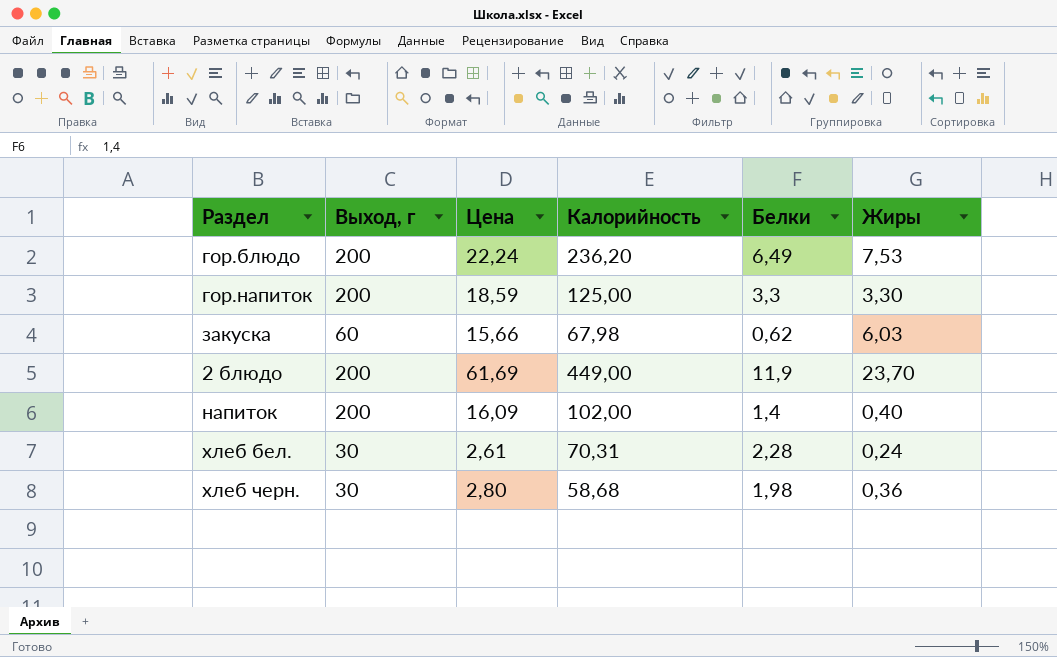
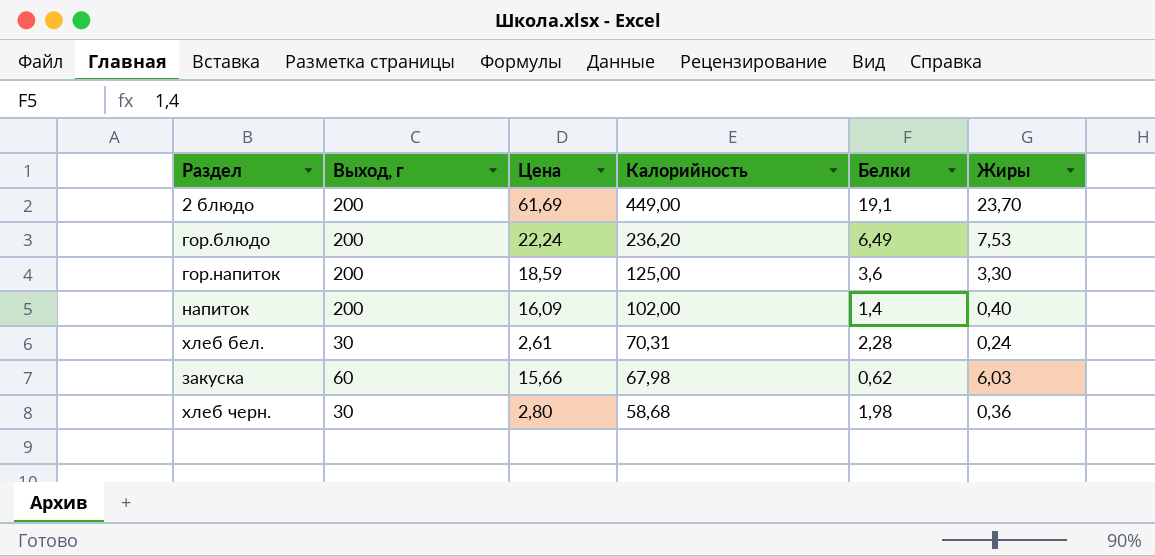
row order: none -> Калорийность descending
2 блюдо | Белки: 11,9 -> 19,1
гор.напиток | Белки: 3,3 -> 3,6

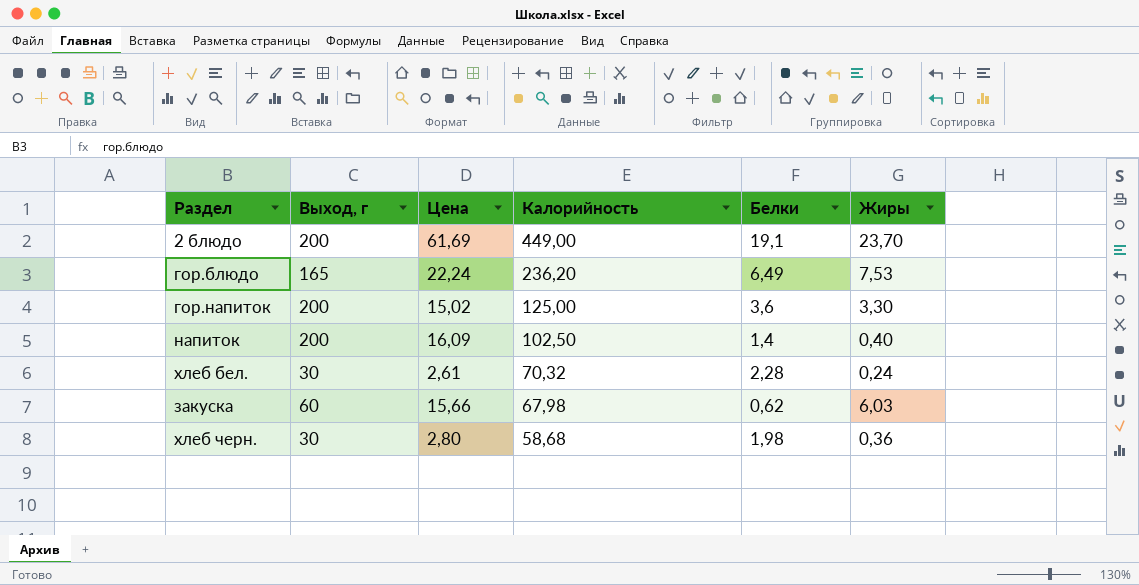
гор.блюдо | Выход, г: 200 -> 165
гор.напиток | Цена: 18,59 -> 15,02
напиток | Калорийность: 102,00 -> 102,50
хлеб бел. | Калорийность: 70,31 -> 70,32

